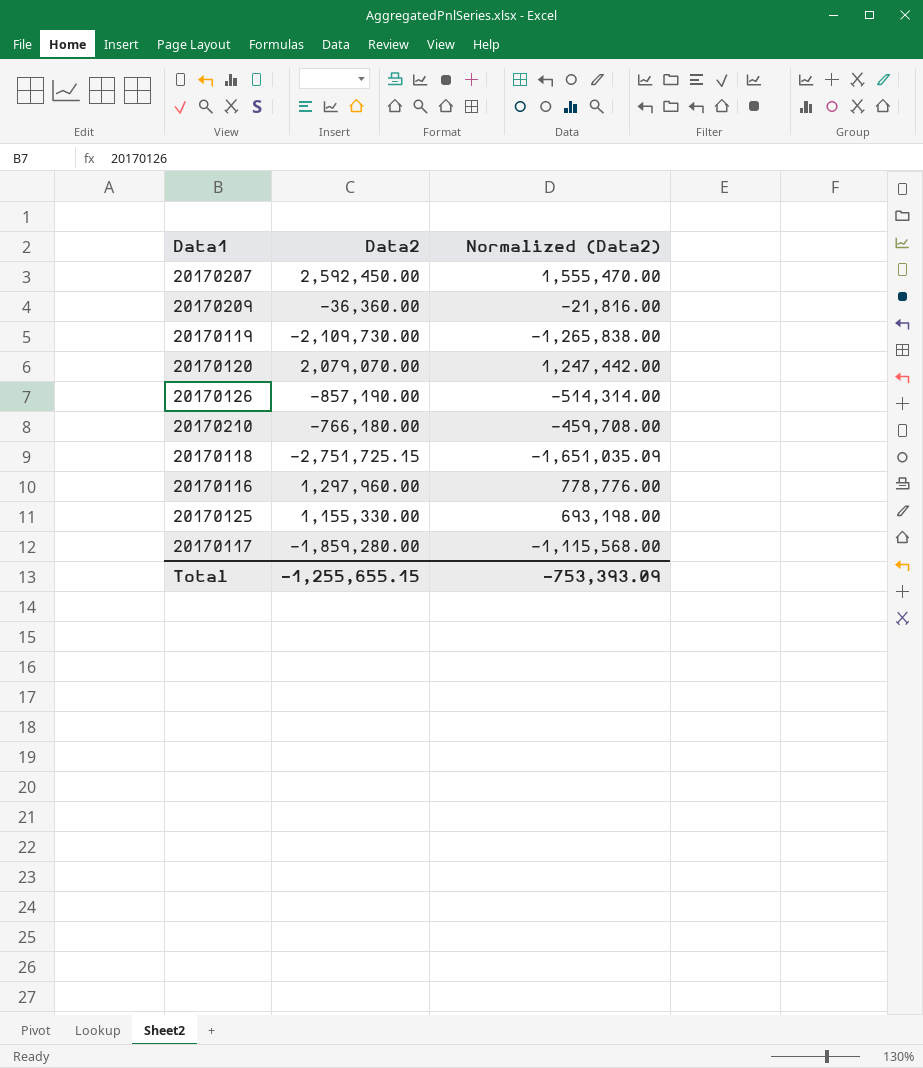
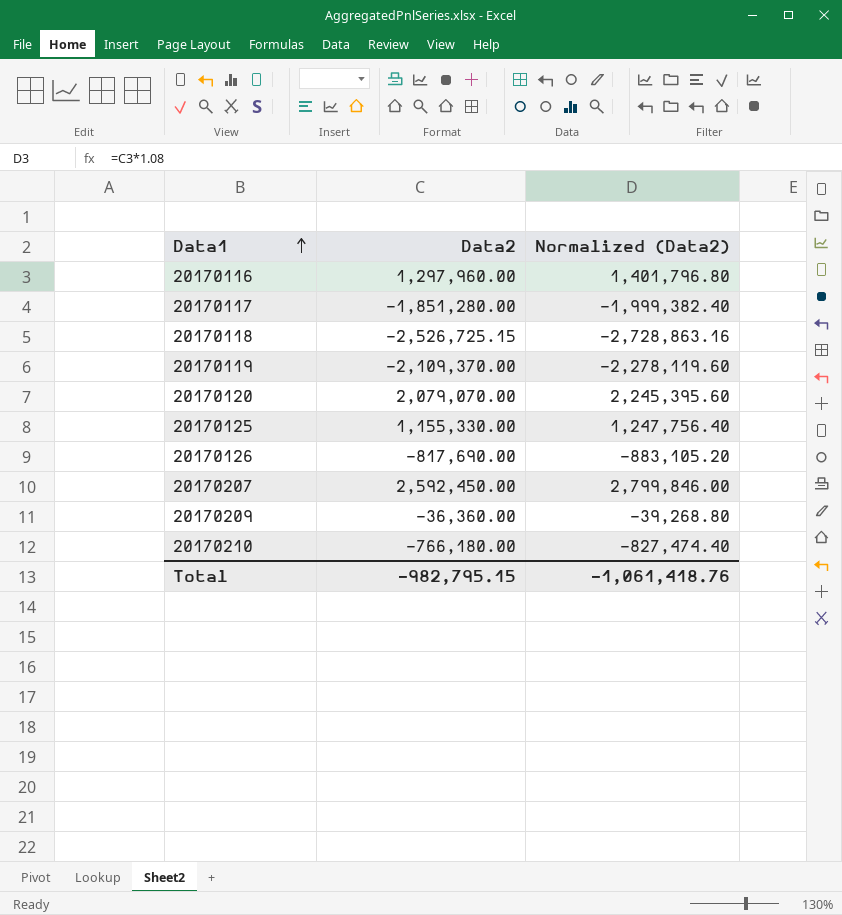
row order: none -> Data1 ascending
column Normalized (Data2) | formula: [Data2] * 0.6 -> [Data2] * 1.08
20170117 | Data2: -1,859,280.00 -> -1,851,280.00
20170118 | Data2: -2,751,725.15 -> -2,526,725.15
20170119 | Data2: -2,109,730.00 -> -2,109,370.00
20170126 | Data2: -857,190.00 -> -817,690.00
Total | Data2: -1,255,655.15 -> -982,795.15
Total | Normalized (Data2): -753,393.09 -> -1,061,418.76

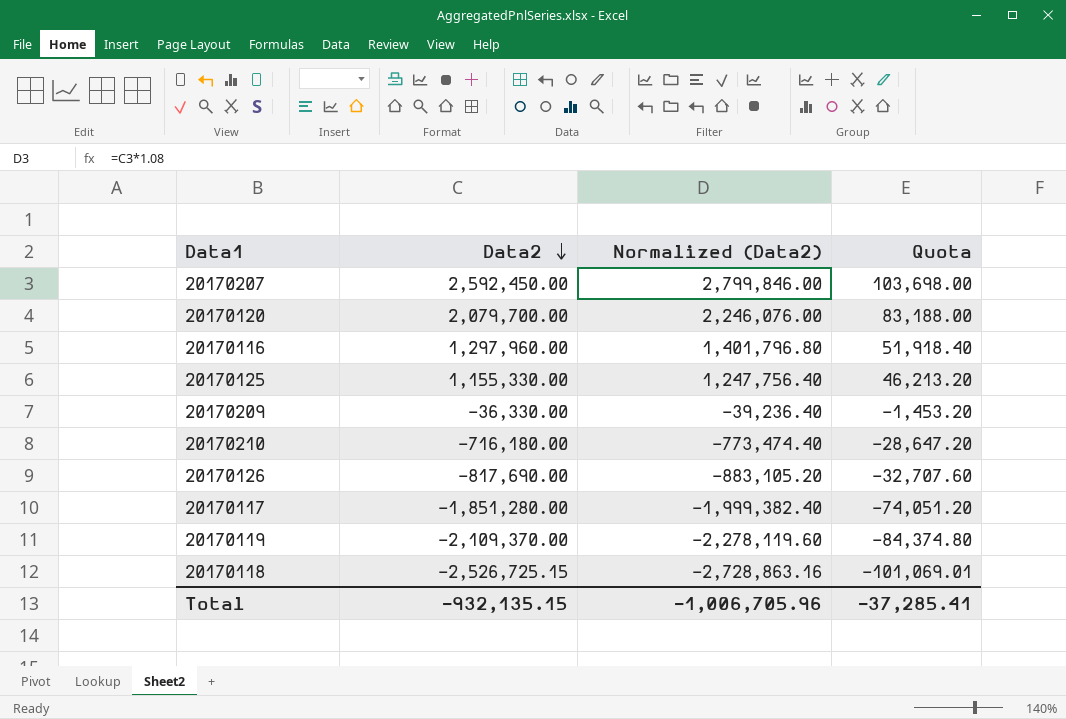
row order: Data1 ascending -> Data2 descending
column Quota | formula: none -> [Data2] * 0.04
20170120 | Data2: 2,079,070.00 -> 2,079,700.00
20170120 | Normalized (Data2): 2,245,395.60 -> 2,246,076.00
20170209 | Data2: -36,360.00 -> -36,330.00
20170209 | Normalized (Data2): -39,268.80 -> -39,236.40
20170210 | Data2: -766,180.00 -> -716,180.00
20170210 | Normalized (Data2): -827,474.40 -> -773,474.40
Total | Data2: -982,795.15 -> -932,135.15
Total | Normalized (Data2): -1,061,418.76 -> -1,006,705.96

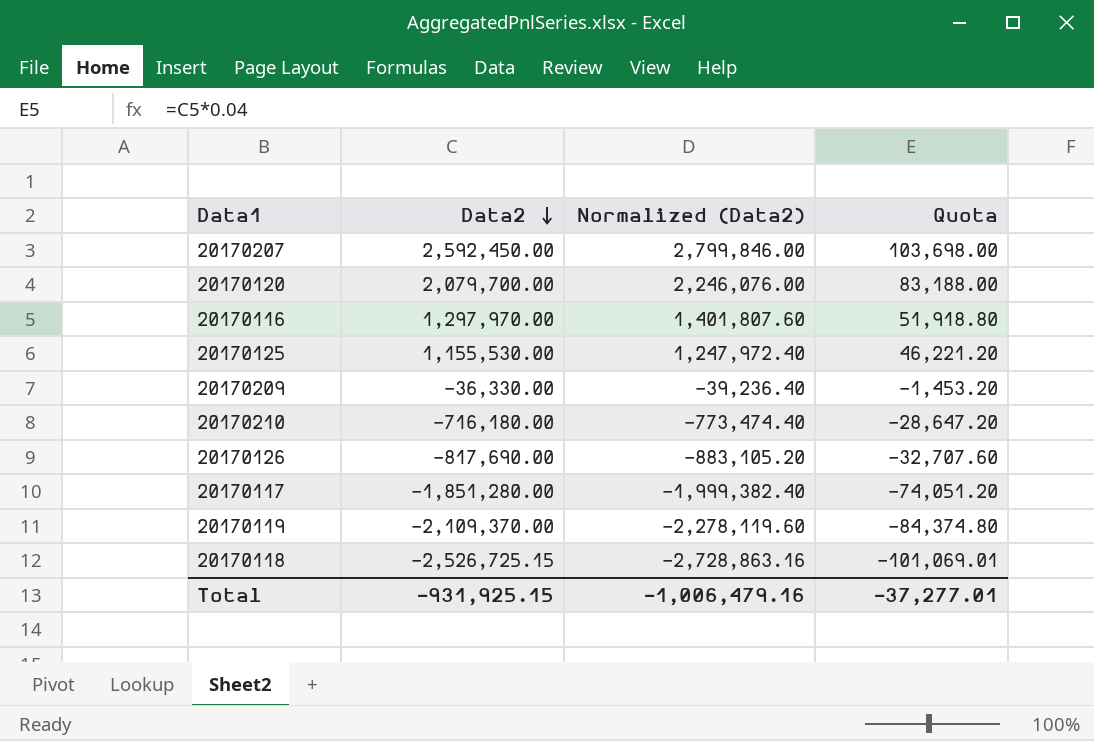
20170116 | Data2: 1,297,960.00 -> 1,297,970.00
20170116 | Normalized (Data2): 1,401,796.80 -> 1,401,807.60
20170116 | Quota: 51,918.40 -> 51,918.80
20170125 | Data2: 1,155,330.00 -> 1,155,530.00
20170125 | Normalized (Data2): 1,247,756.40 -> 1,247,972.40
20170125 | Quota: 46,213.20 -> 46,221.20
Total | Data2: -932,135.15 -> -931,925.15
Total | Normalized (Data2): -1,006,705.96 -> -1,006,479.16
Total | Quota: -37,285.41 -> -37,277.01

